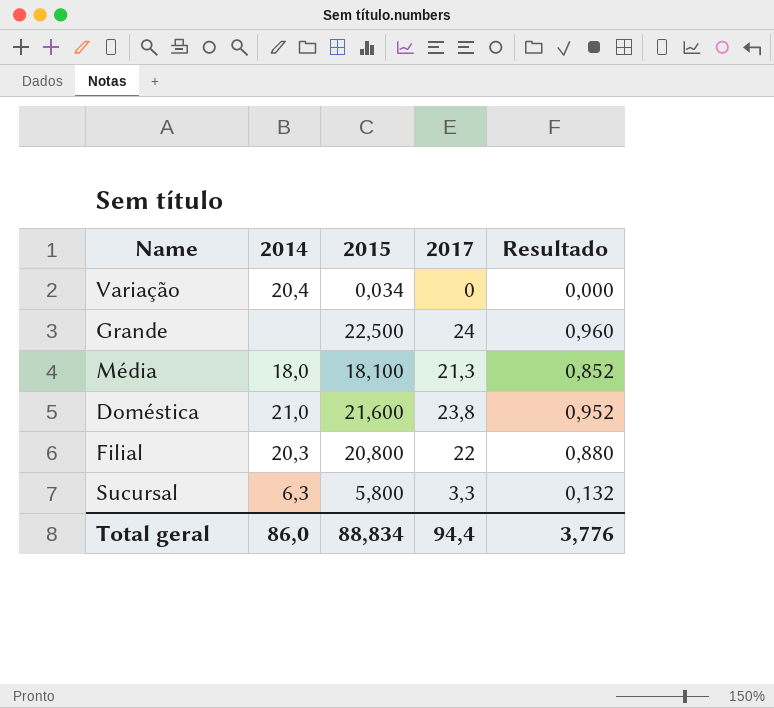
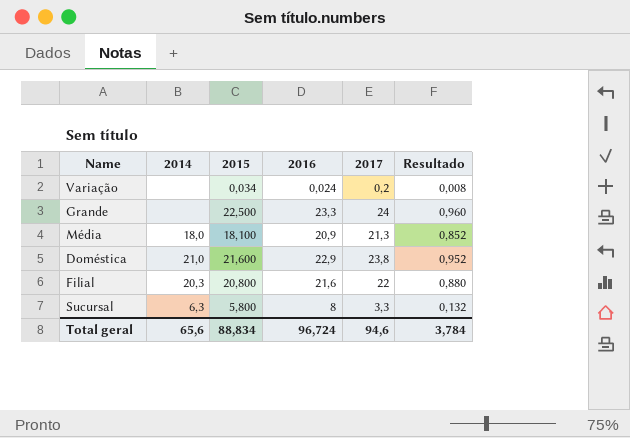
column 2016 | position: none -> 4
Variação | 2014: 20,4 -> none
Variação | 2017: 0 -> 0,2
Variação | Resultado: 0,000 -> 0,008
Total geral | 2014: 86,0 -> 65,6
Total geral | 2017: 94,4 -> 94,6
Total geral | Resultado: 3,776 -> 3,784

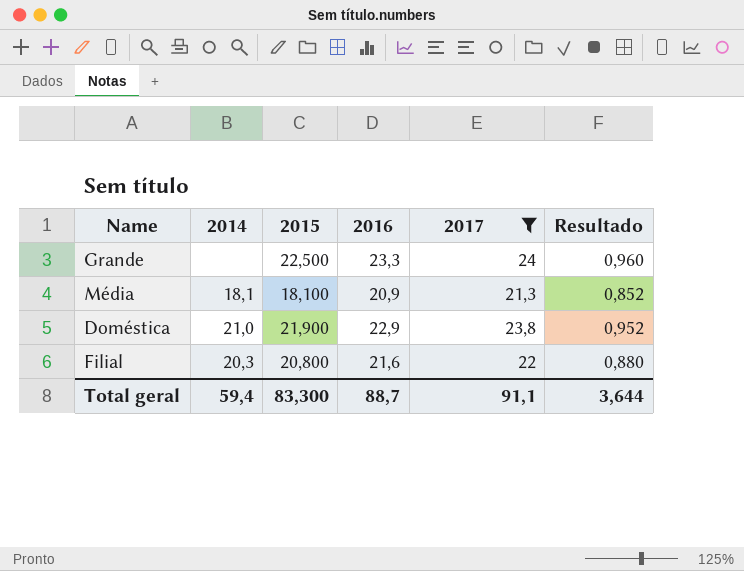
filter: none -> 2017 >= 21,3
Média | 2014: 18,0 -> 18,1
Doméstica | 2015: 21,600 -> 21,900
Total geral | 2014: 65,6 -> 59,4
Total geral | 2015: 88,834 -> 83,300
Total geral | 2016: 96,724 -> 88,7
Total geral | 2017: 94,6 -> 91,1
Total geral | Resultado: 3,784 -> 3,644

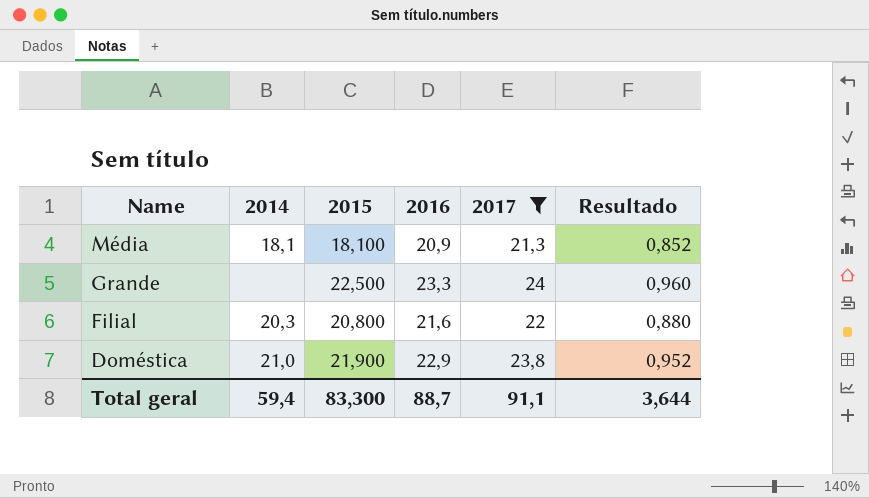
row order: none -> Name descending

